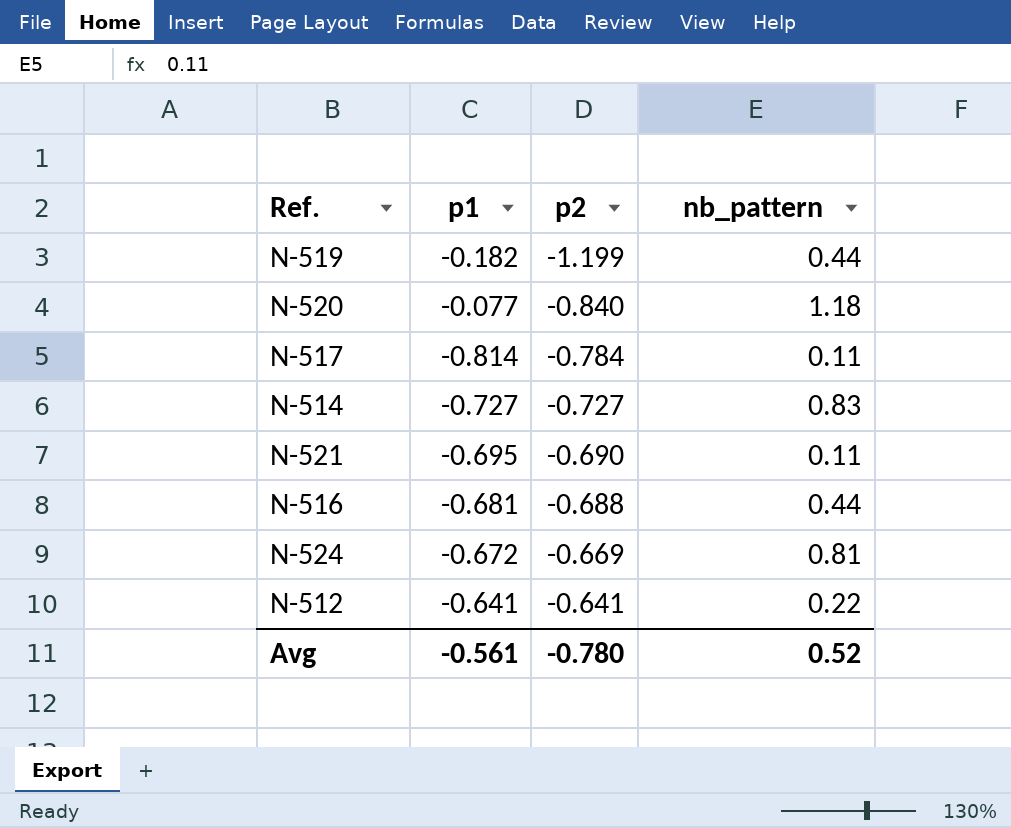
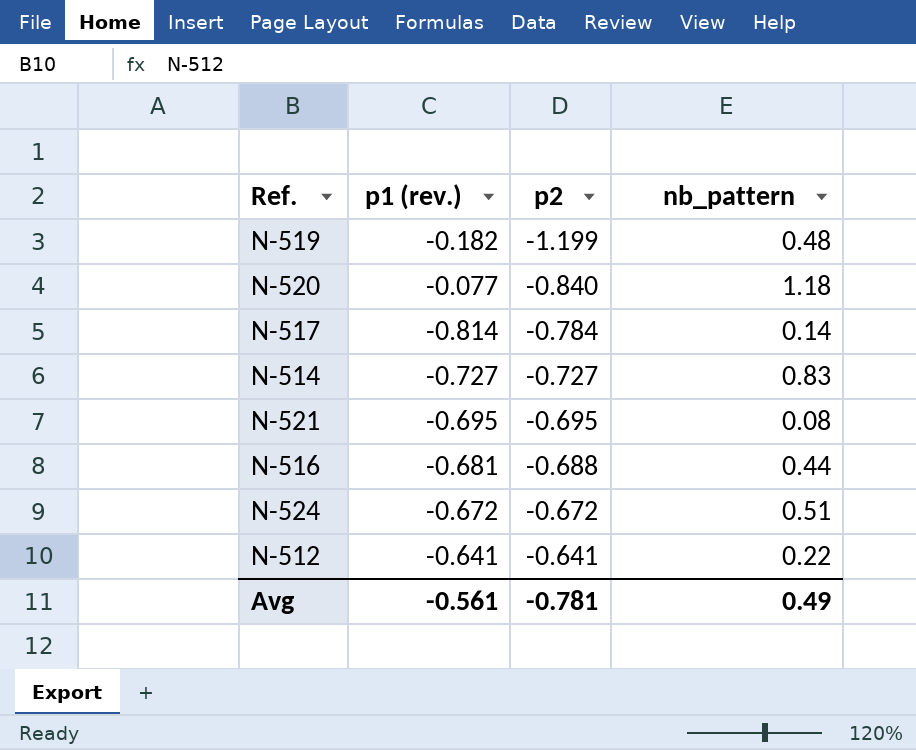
column name: p1 -> p1 (rev.)
N-519 | nb_pattern: 0.44 -> 0.48
N-517 | nb_pattern: 0.11 -> 0.14
N-521 | p2: -0.690 -> -0.695
N-521 | nb_pattern: 0.11 -> 0.08
N-524 | p2: -0.669 -> -0.672
N-524 | nb_pattern: 0.81 -> 0.51
Avg | p2: -0.780 -> -0.781
Avg | nb_pattern: 0.52 -> 0.49

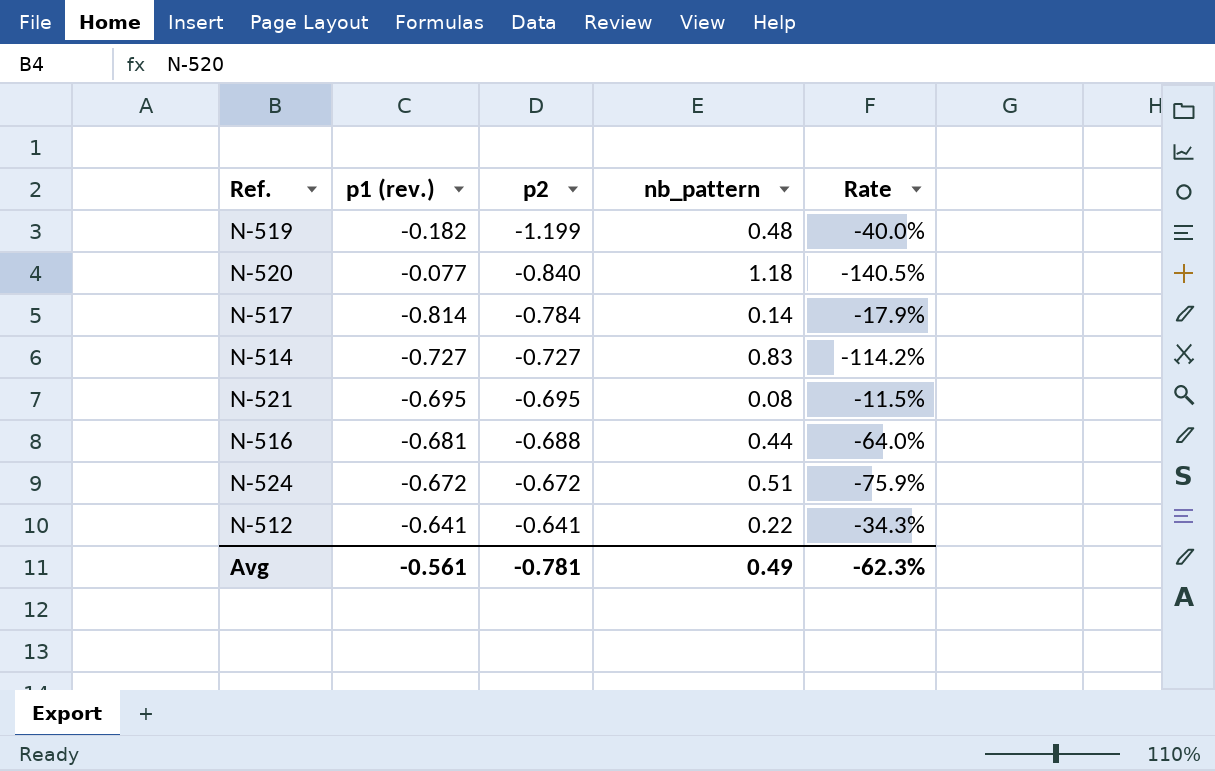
column Rate | formula: none -> [nb_pattern] / [p2]

